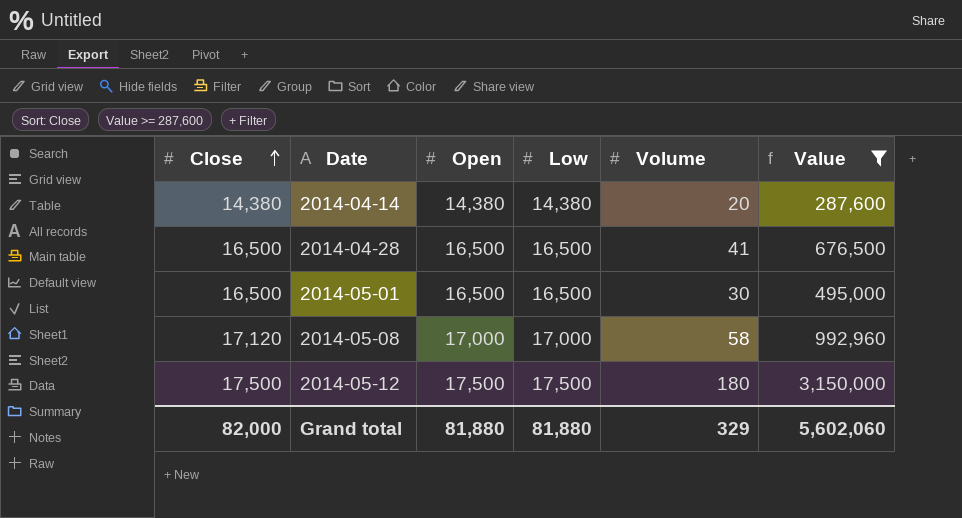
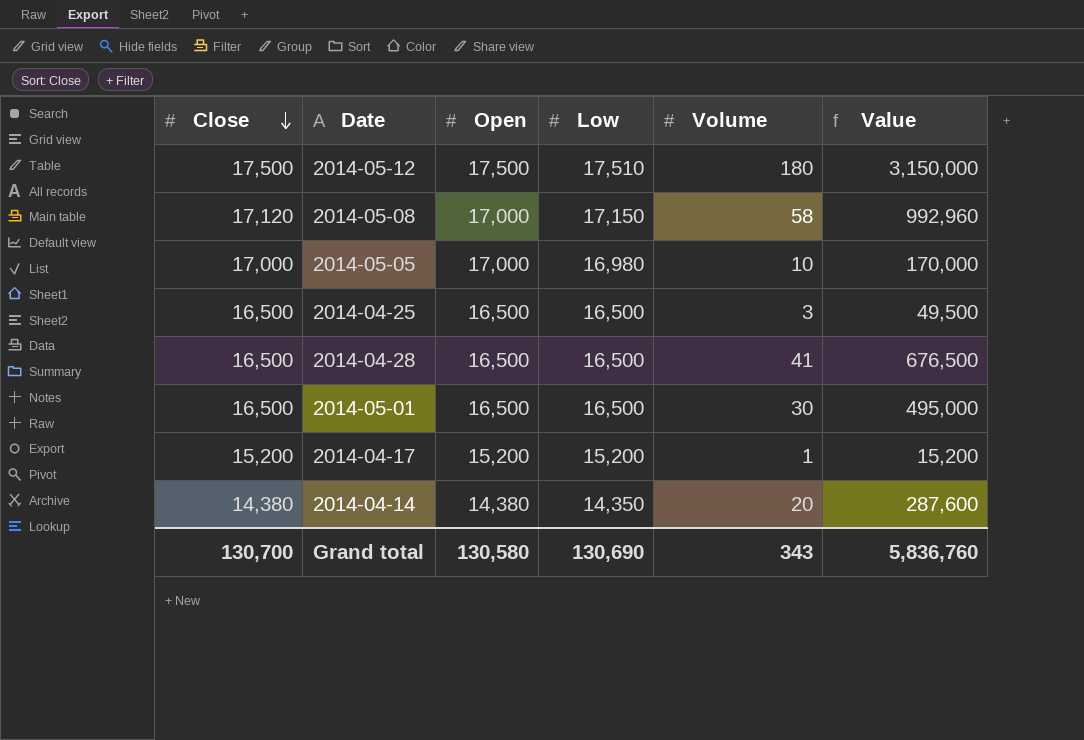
filter: Value >= 287,600 -> none
row order: Close ascending -> Close descending
2014-05-12 | Low: 17,500 -> 17,510
2014-05-08 | Low: 17,000 -> 17,150
2014-04-14 | Low: 14,380 -> 14,350
Grand total | Close: 82,000 -> 130,700
Grand total | Open: 81,880 -> 130,580
Grand total | Low: 81,880 -> 130,690
Grand total | Volume: 329 -> 343
Grand total | Value: 5,602,060 -> 5,836,760

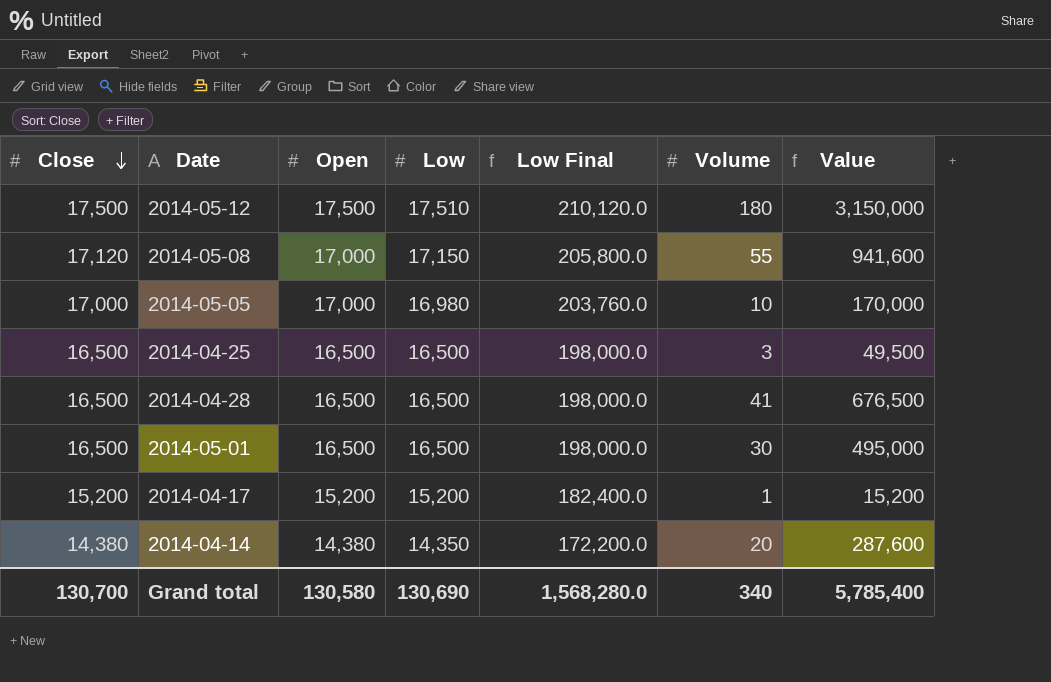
column Low Final | formula: none -> [Low] * 12
2014-05-08 | Volume: 58 -> 55
2014-05-08 | Value: 992,960 -> 941,600
Grand total | Volume: 343 -> 340
Grand total | Value: 5,836,760 -> 5,785,400

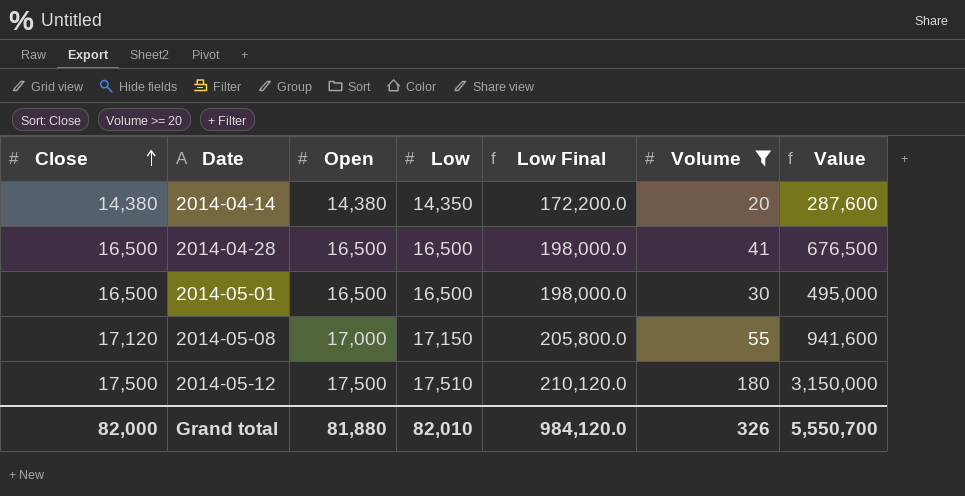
filter: none -> Volume >= 20
row order: Close descending -> Close ascending
Grand total | Close: 130,700 -> 82,000
Grand total | Open: 130,580 -> 81,880
Grand total | Low: 130,690 -> 82,010
Grand total | Low Final: 1,568,280.0 -> 984,120.0
Grand total | Volume: 340 -> 326
Grand total | Value: 5,785,400 -> 5,550,700

